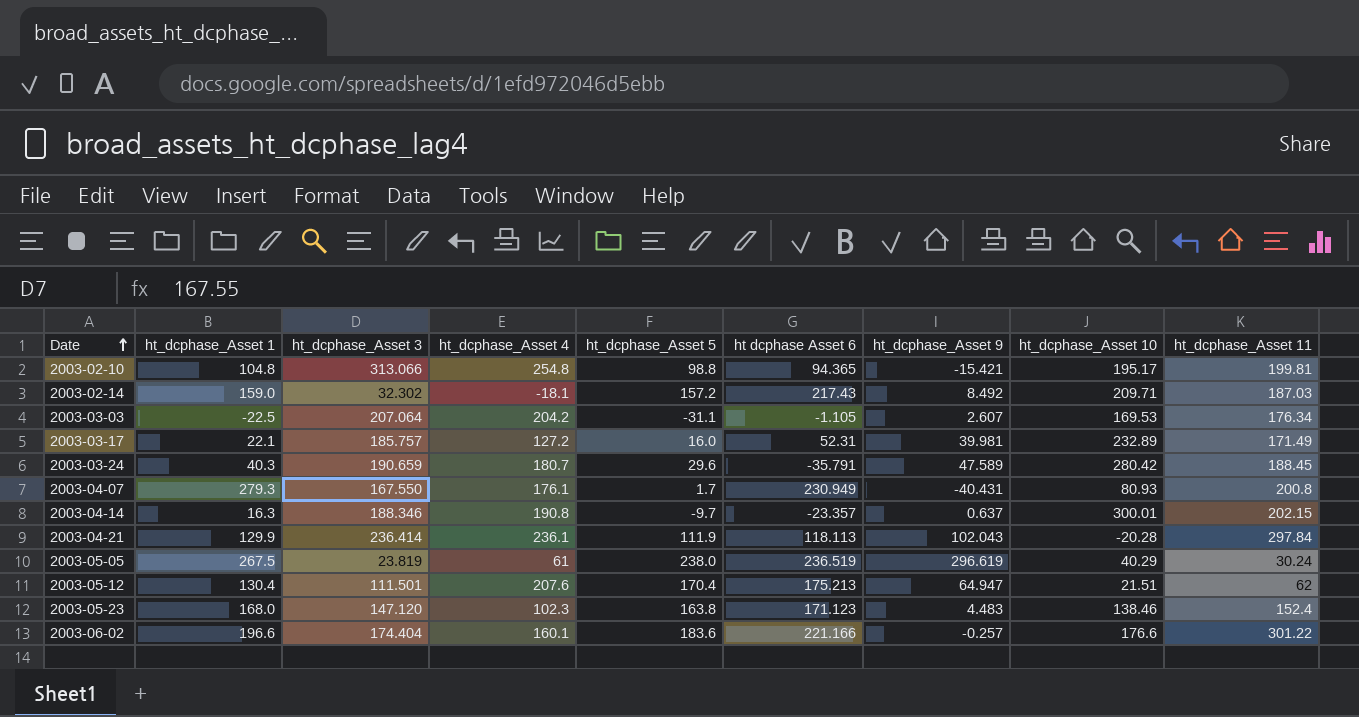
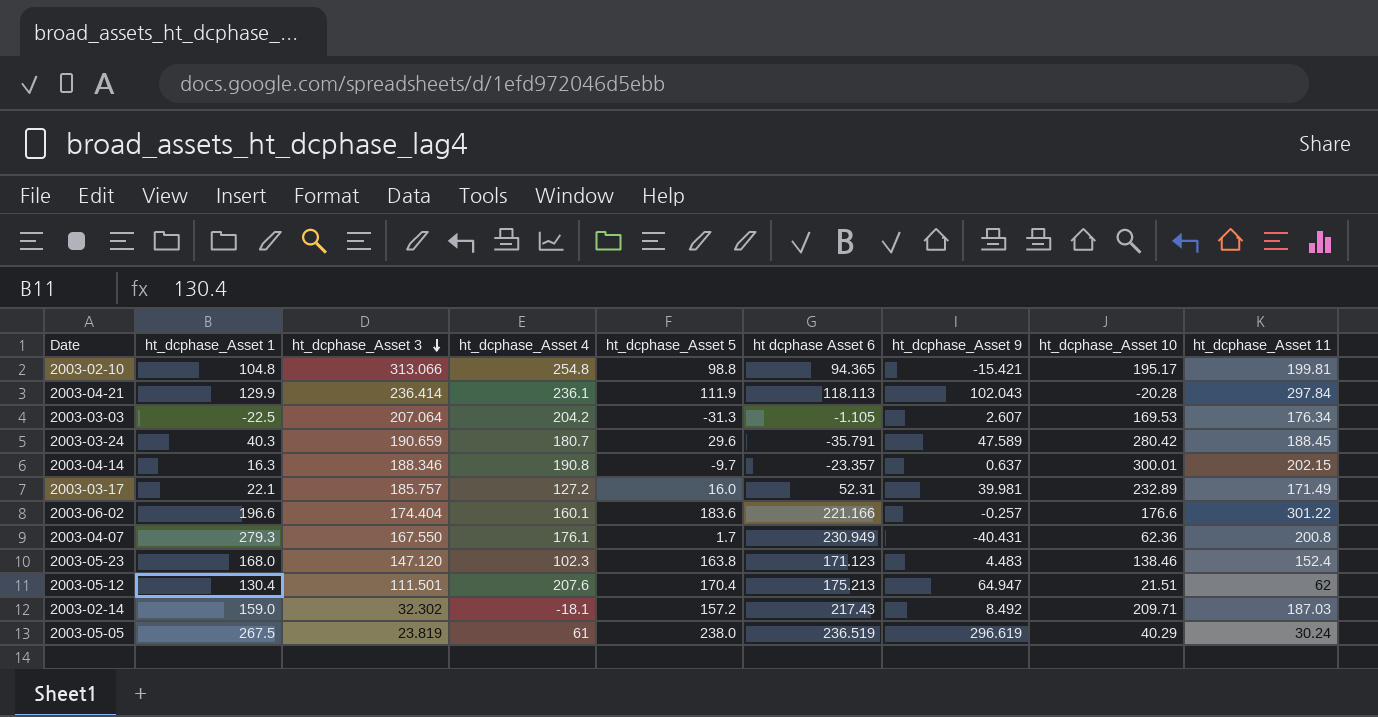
row order: Date ascending -> ht_dcphase_Asset 3 descending
2003-03-03 | ht_dcphase_Asset 5: -31.1 -> -31.3
2003-04-07 | ht_dcphase_Asset 10: 80.93 -> 62.36

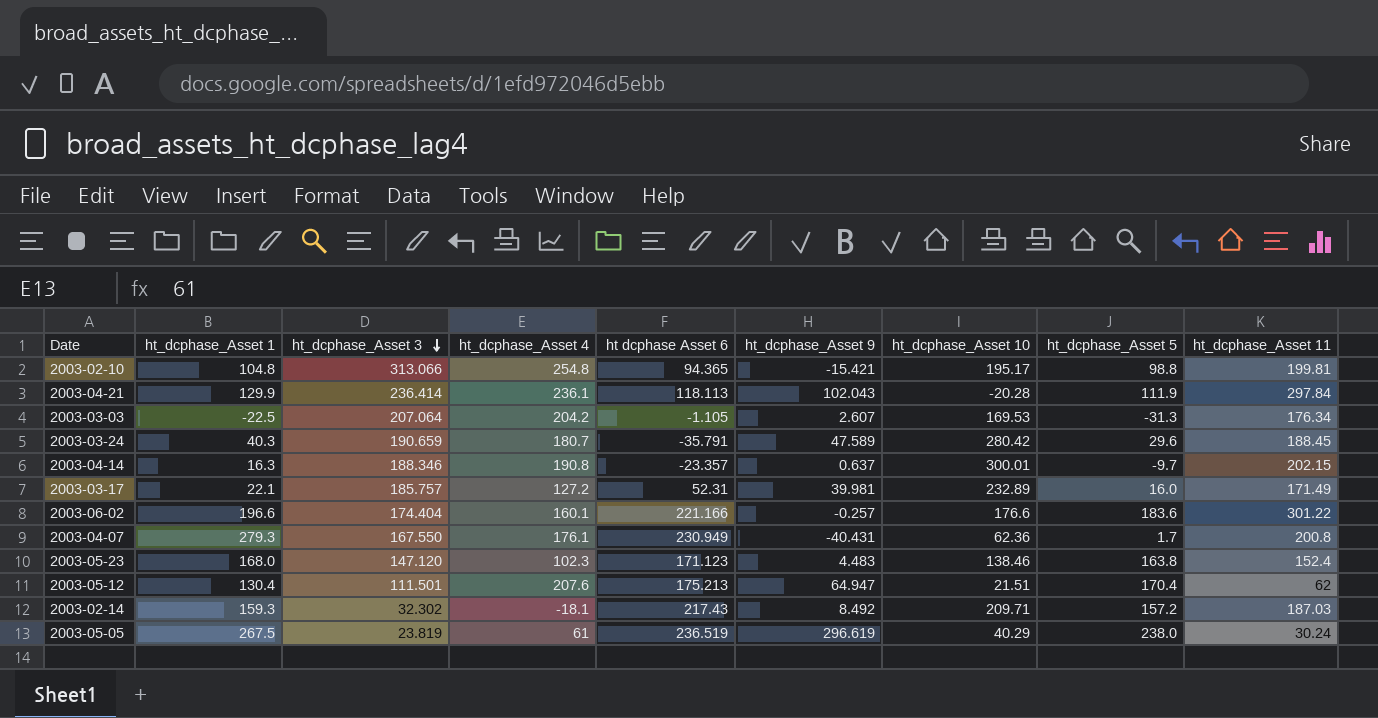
column ht_dcphase_Asset 5 | position: 5 -> 8
2003-02-14 | ht_dcphase_Asset 1: 159.0 -> 159.3

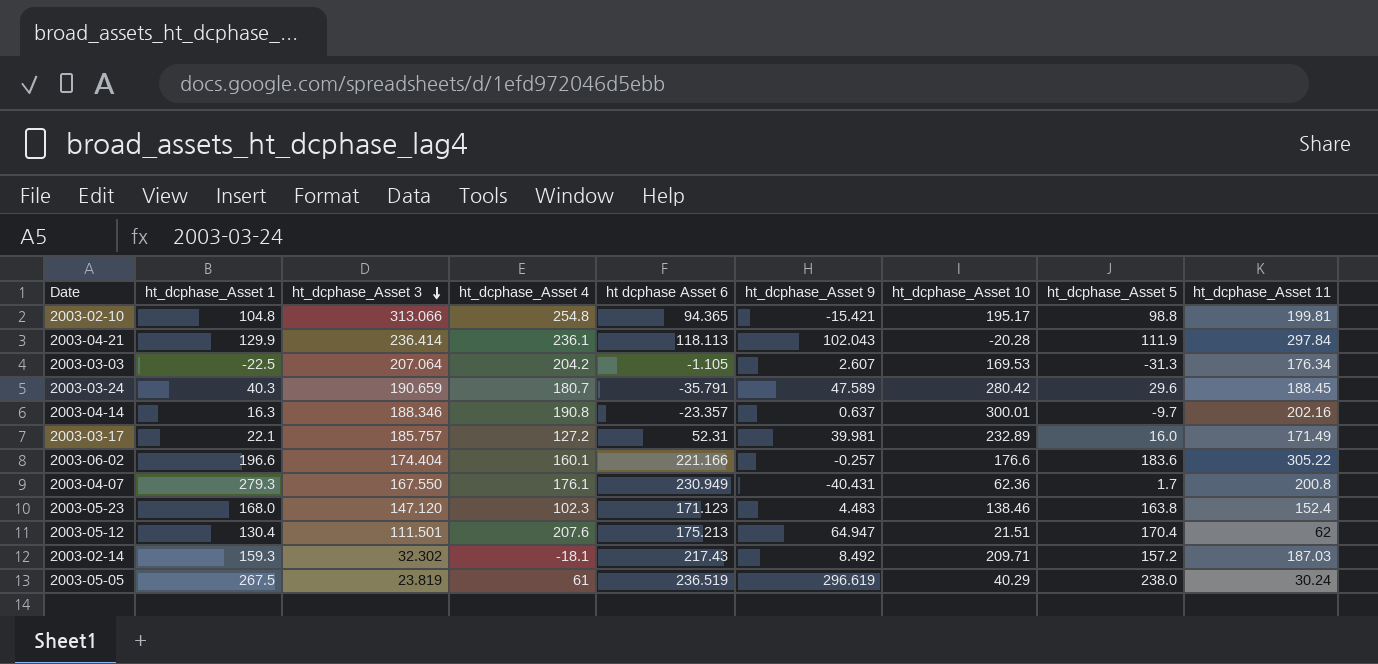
2003-04-14 | ht_dcphase_Asset 11: 202.15 -> 202.16
2003-06-02 | ht_dcphase_Asset 11: 301.22 -> 305.22

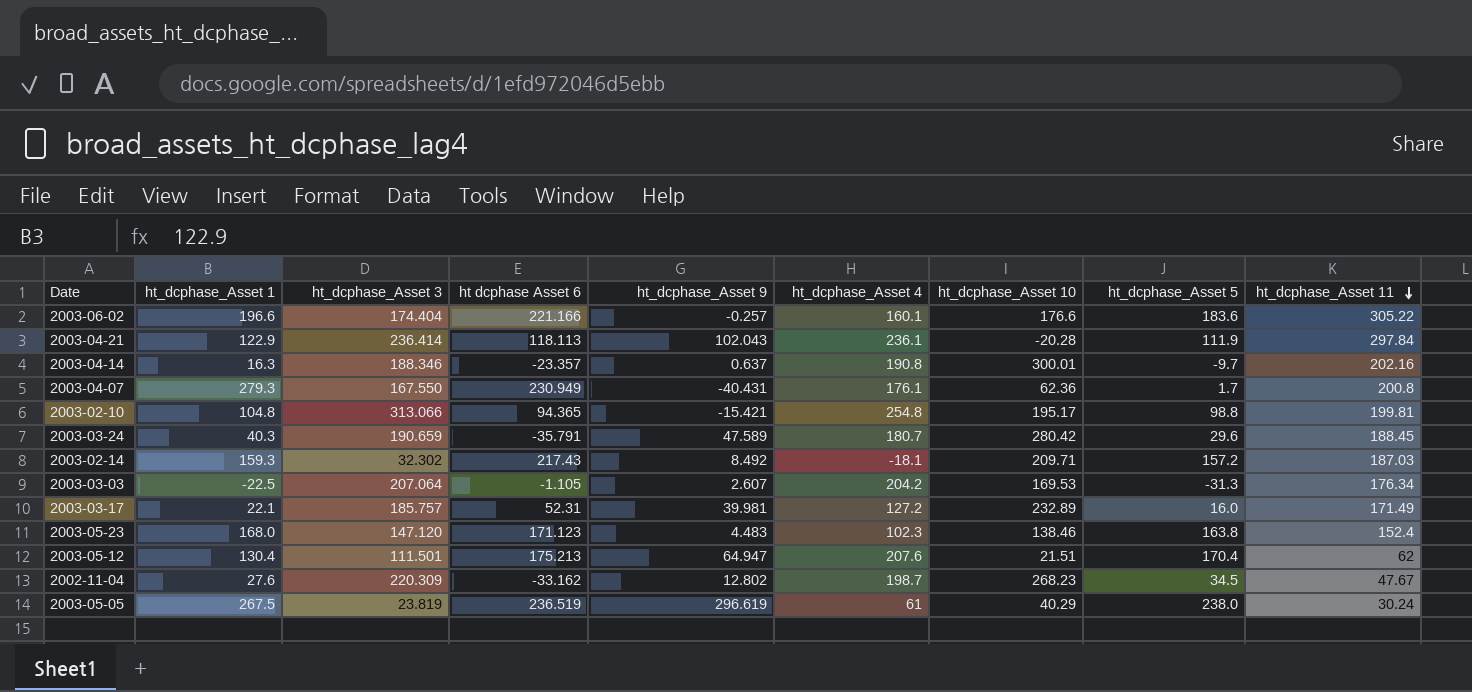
row order: ht_dcphase_Asset 3 descending -> ht_dcphase_Asset 11 descending
column ht_dcphase_Asset 4 | position: 4 -> 6
2003-04-21 | ht_dcphase_Asset 1: 129.9 -> 122.9
row 2002-11-04: none -> 27.6 | 220.309 | -33.162 | 12.802 | 198.7 | 268.23 | 34.5 | 47.67

